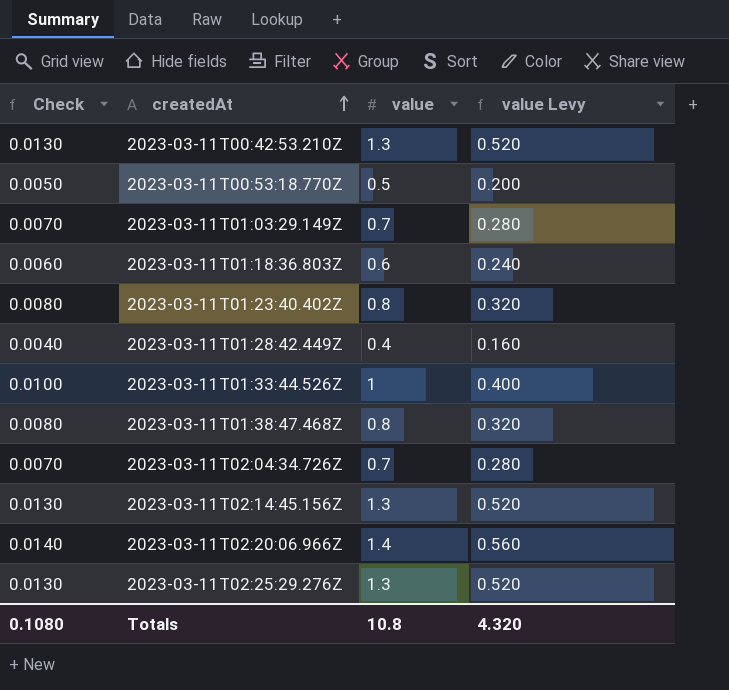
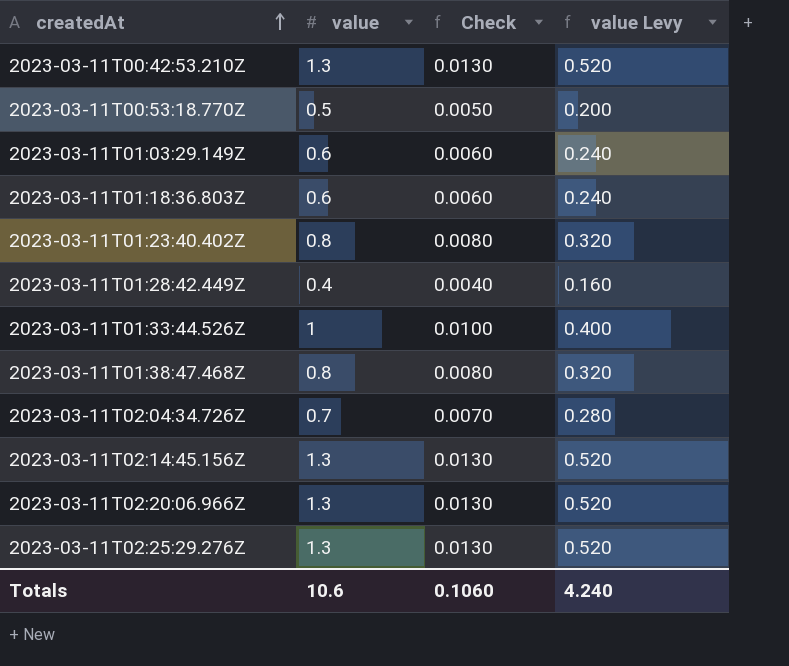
column Check | position: 1 -> 3
2023-03-11T01:03:29.149Z | value: 0.7 -> 0.6
2023-03-11T01:03:29.149Z | Check: 0.0070 -> 0.0060
2023-03-11T01:03:29.149Z | value Levy: 0.280 -> 0.240
2023-03-11T02:20:06.966Z | value: 1.4 -> 1.3
2023-03-11T02:20:06.966Z | Check: 0.0140 -> 0.0130
2023-03-11T02:20:06.966Z | value Levy: 0.560 -> 0.520
Totals | value: 10.8 -> 10.6
Totals | Check: 0.1080 -> 0.1060
Totals | value Levy: 4.320 -> 4.240

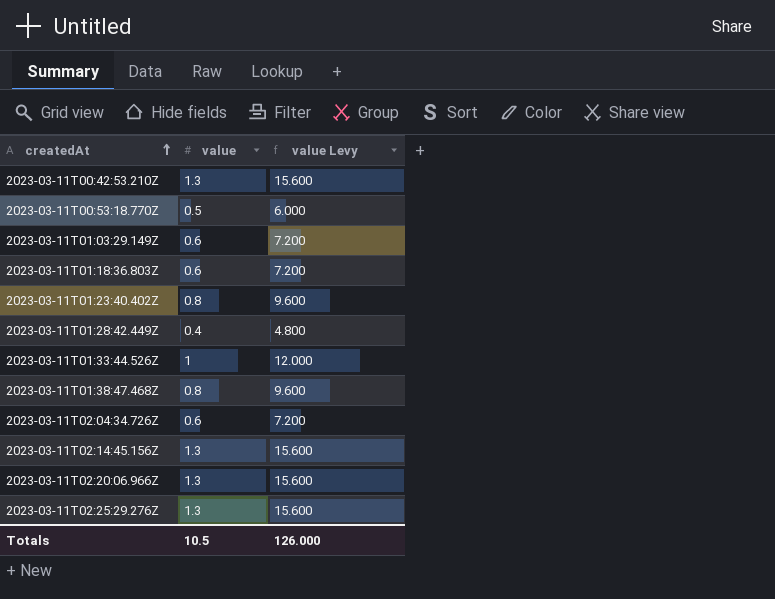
column Check | formula: [value] * 0.01 -> none
column value Levy | formula: [value] * 0.4 -> [value] * 12
2023-03-11T02:04:34.726Z | value: 0.7 -> 0.6
Totals | value: 10.6 -> 10.5
Totals | value Levy: 4.240 -> 126.000

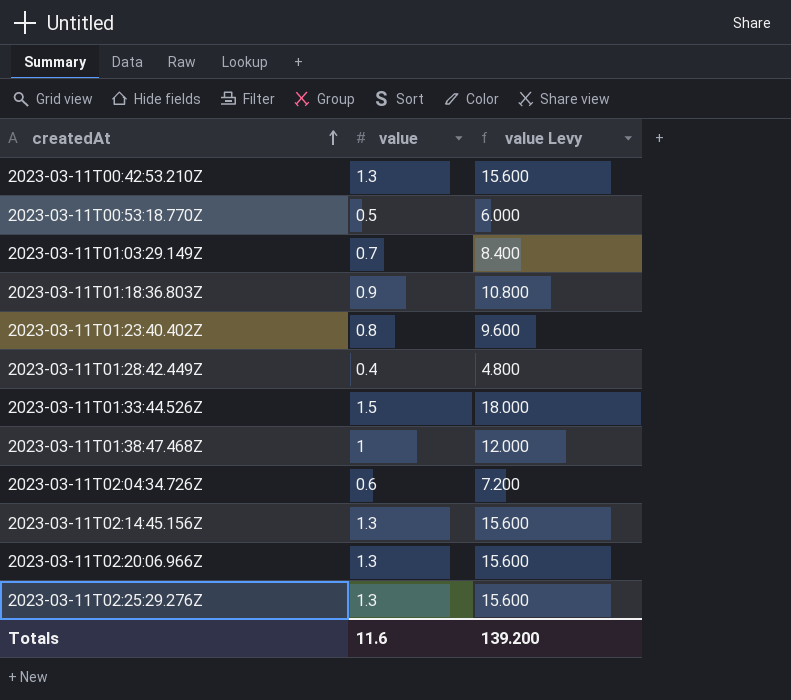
2023-03-11T01:03:29.149Z | value: 0.6 -> 0.7
2023-03-11T01:03:29.149Z | value Levy: 7.200 -> 8.400
2023-03-11T01:18:36.803Z | value: 0.6 -> 0.9
2023-03-11T01:18:36.803Z | value Levy: 7.200 -> 10.800
2023-03-11T01:33:44.526Z | value: 1 -> 1.5
2023-03-11T01:33:44.526Z | value Levy: 12.000 -> 18.000
2023-03-11T01:38:47.468Z | value: 0.8 -> 1
2023-03-11T01:38:47.468Z | value Levy: 9.600 -> 12.000
Totals | value: 10.5 -> 11.6
Totals | value Levy: 126.000 -> 139.200

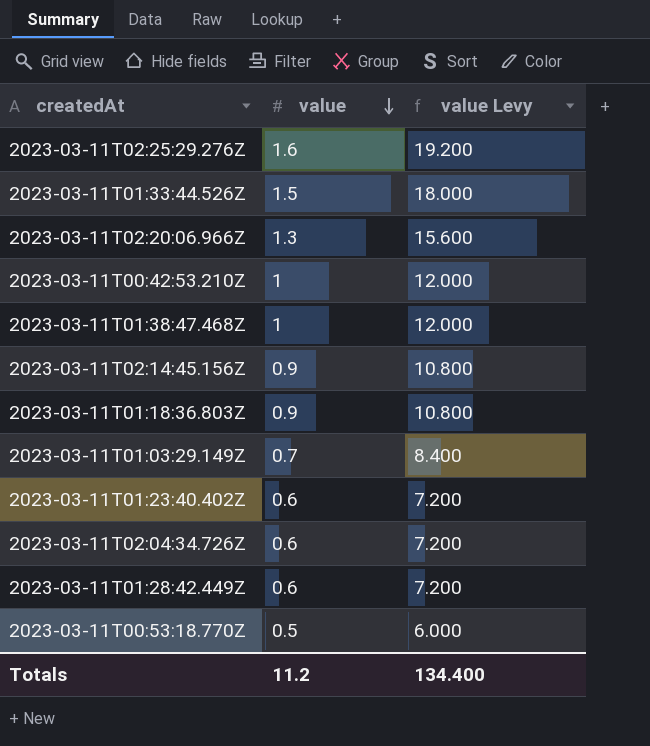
row order: createdAt ascending -> value descending
2023-03-11T02:25:29.276Z | value: 1.3 -> 1.6
2023-03-11T02:25:29.276Z | value Levy: 15.600 -> 19.200
2023-03-11T00:42:53.210Z | value: 1.3 -> 1
2023-03-11T00:42:53.210Z | value Levy: 15.600 -> 12.000
2023-03-11T02:14:45.156Z | value: 1.3 -> 0.9
2023-03-11T02:14:45.156Z | value Levy: 15.600 -> 10.800
2023-03-11T01:23:40.402Z | value: 0.8 -> 0.6
2023-03-11T01:23:40.402Z | value Levy: 9.600 -> 7.200
2023-03-11T01:28:42.449Z | value: 0.4 -> 0.6
2023-03-11T01:28:42.449Z | value Levy: 4.800 -> 7.200
Totals | value: 11.6 -> 11.2
Totals | value Levy: 139.200 -> 134.400

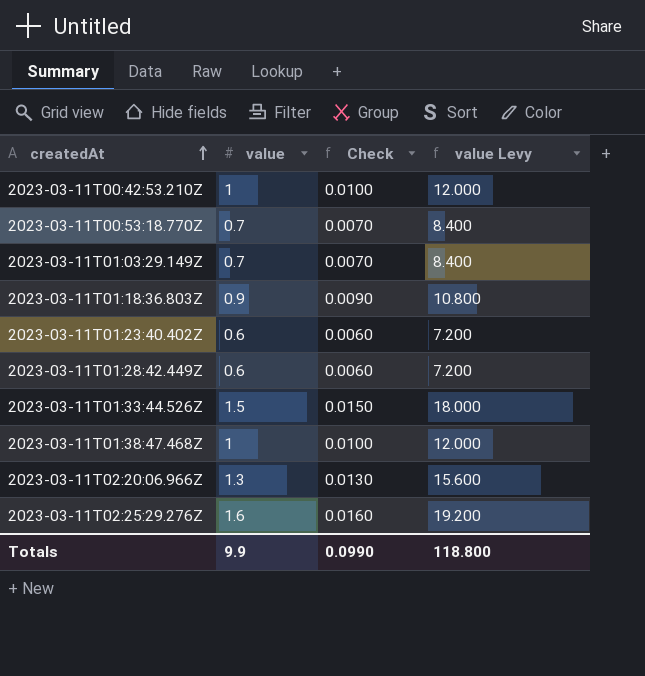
row order: value descending -> createdAt ascending
column Check | formula: none -> [value] * 0.01
row 2023-03-11T02:14:45.156Z: 0.9 | 10.800 -> none
row 2023-03-11T02:04:34.726Z: 0.6 | 7.200 -> none
2023-03-11T00:53:18.770Z | value: 0.5 -> 0.7
2023-03-11T00:53:18.770Z | value Levy: 6.000 -> 8.400
Totals | value: 11.2 -> 9.9
Totals | value Levy: 134.400 -> 118.800

